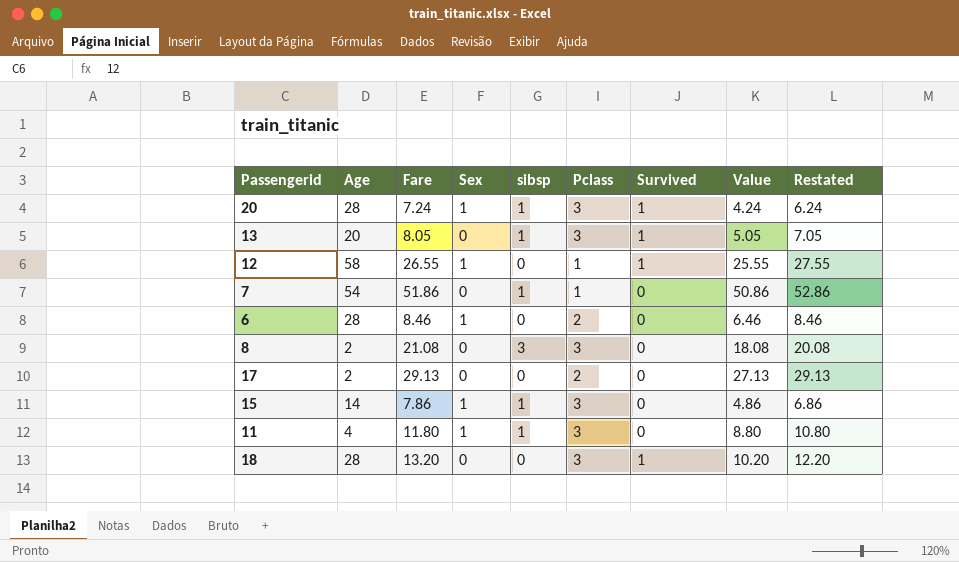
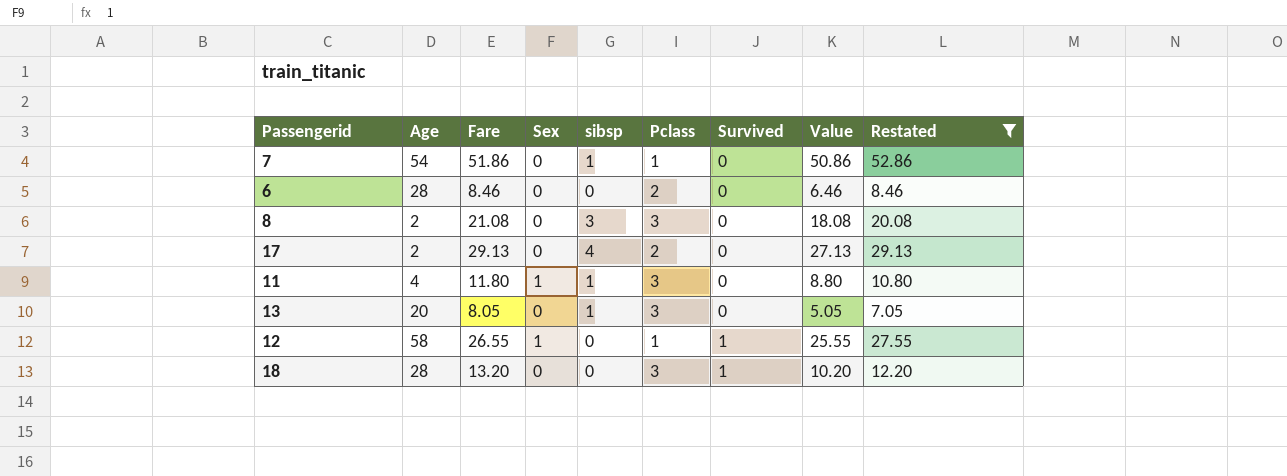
filter: none -> Restated >= 7.05
row order: none -> Survived ascending
6 | Sex: 1 -> 0
17 | sibsp: 0 -> 4
13 | Survived: 1 -> 0

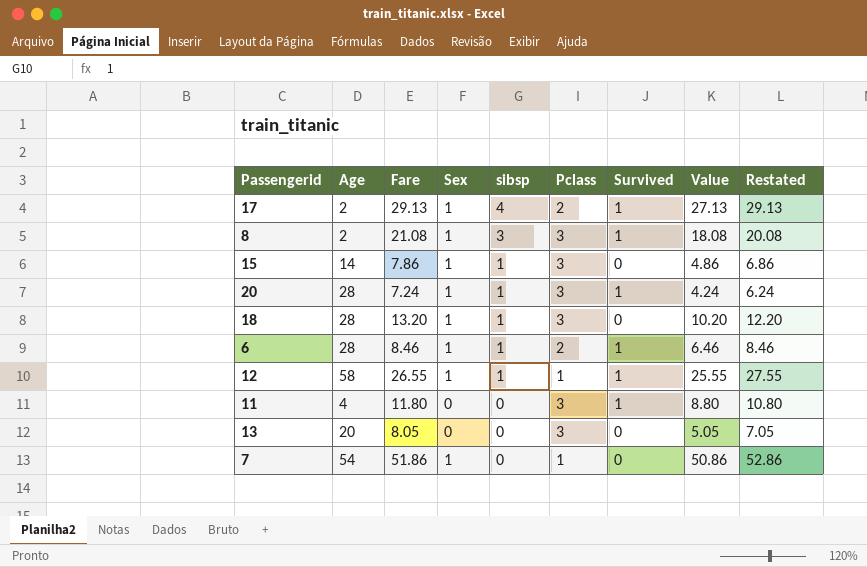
filter: Restated >= 7.05 -> none
row order: Survived ascending -> sibsp descending
17 | Sex: 0 -> 1
17 | Survived: 0 -> 1
8 | Sex: 0 -> 1
8 | Survived: 0 -> 1
18 | Sex: 0 -> 1
18 | sibsp: 0 -> 1
18 | Survived: 1 -> 0
6 | Sex: 0 -> 1
6 | sibsp: 0 -> 1
6 | Survived: 0 -> 1
12 | sibsp: 0 -> 1
11 | Sex: 1 -> 0
11 | sibsp: 1 -> 0
11 | Survived: 0 -> 1
13 | sibsp: 1 -> 0
7 | Sex: 0 -> 1
7 | sibsp: 1 -> 0

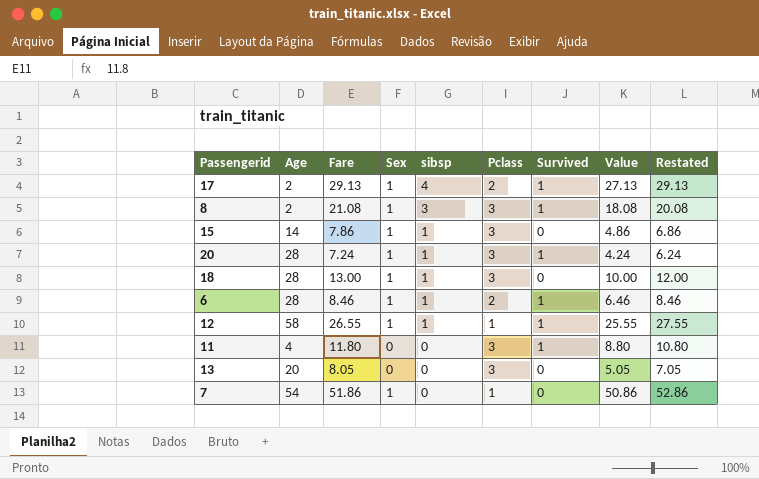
18 | Fare: 13.20 -> 13.00
18 | Value: 10.20 -> 10.00
18 | Restated: 12.20 -> 12.00

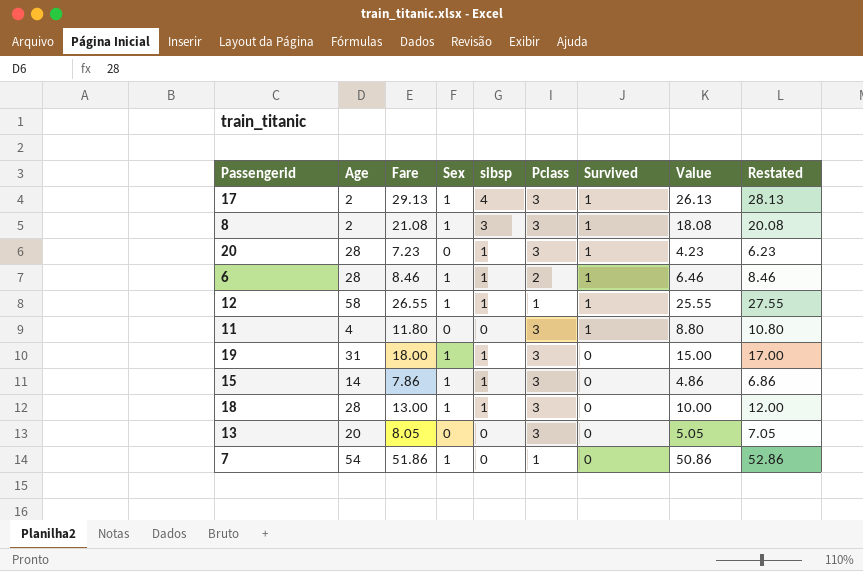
row order: sibsp descending -> Survived descending
17 | Pclass: 2 -> 3
17 | Value: 27.13 -> 26.13
17 | Restated: 29.13 -> 28.13
20 | Fare: 7.24 -> 7.23
20 | Sex: 1 -> 0
20 | Value: 4.24 -> 4.23
20 | Restated: 6.24 -> 6.23
row 19: none -> 31 | 18.00 | 1 | 1 | 3 | 0 | 15.00 | 17.00

